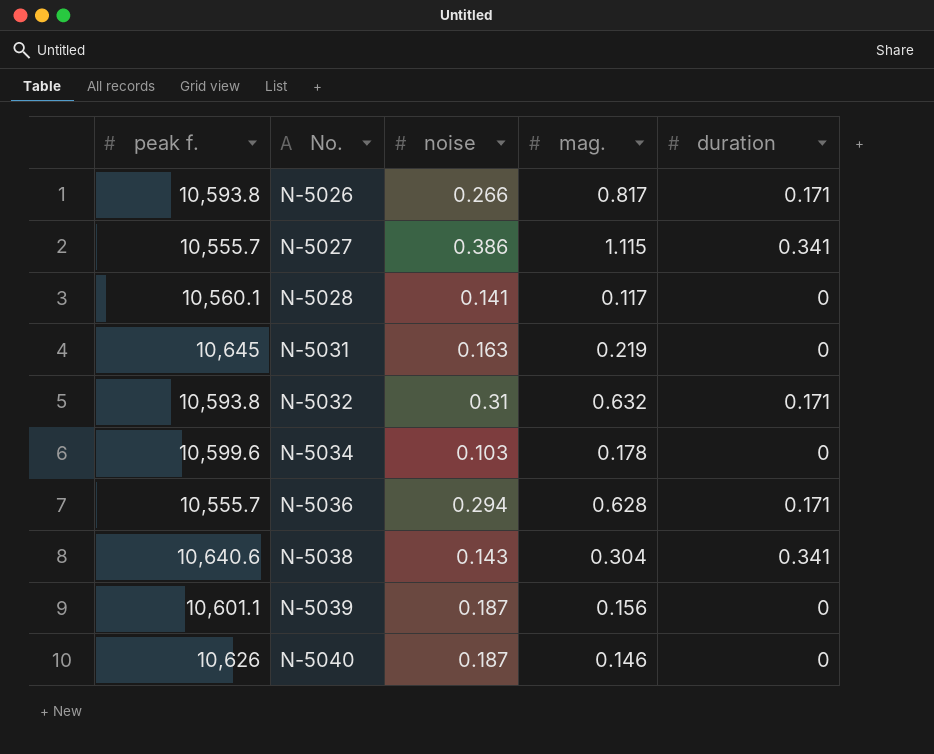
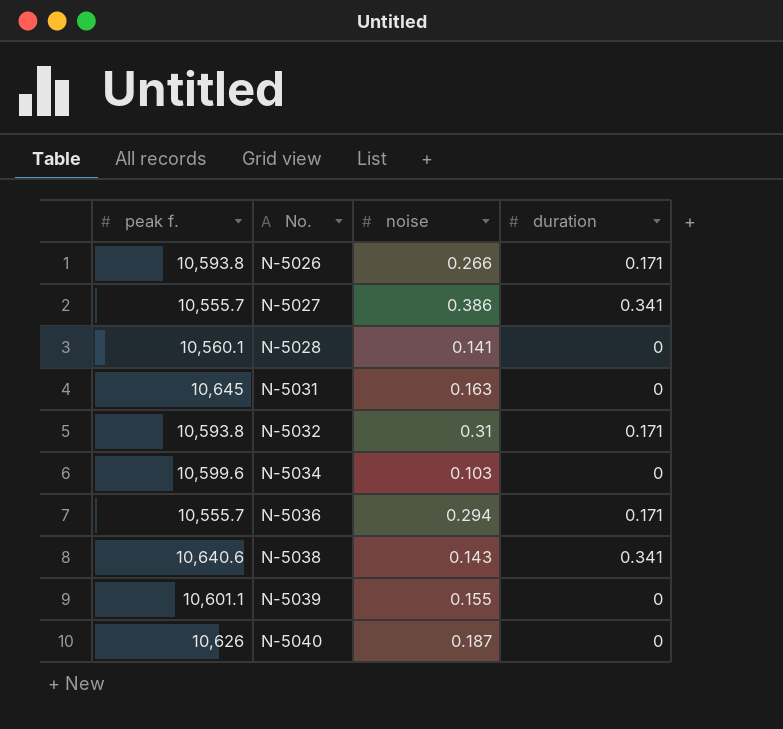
column mag. | position: 4 -> none
N-5039 | noise: 0.187 -> 0.155

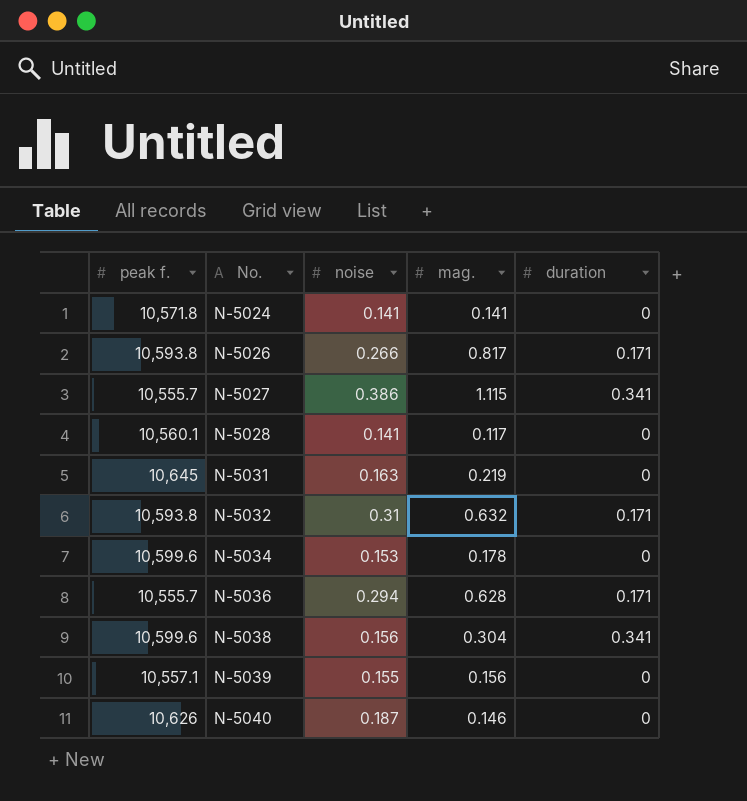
column mag. | position: none -> 4
row N-5024: none -> 10,571.8 | 0.141 | 0.141 | 0
N-5034 | noise: 0.103 -> 0.153
N-5038 | peak f.: 10,640.6 -> 10,599.6
N-5038 | noise: 0.143 -> 0.156
N-5039 | peak f.: 10,601.1 -> 10,557.1

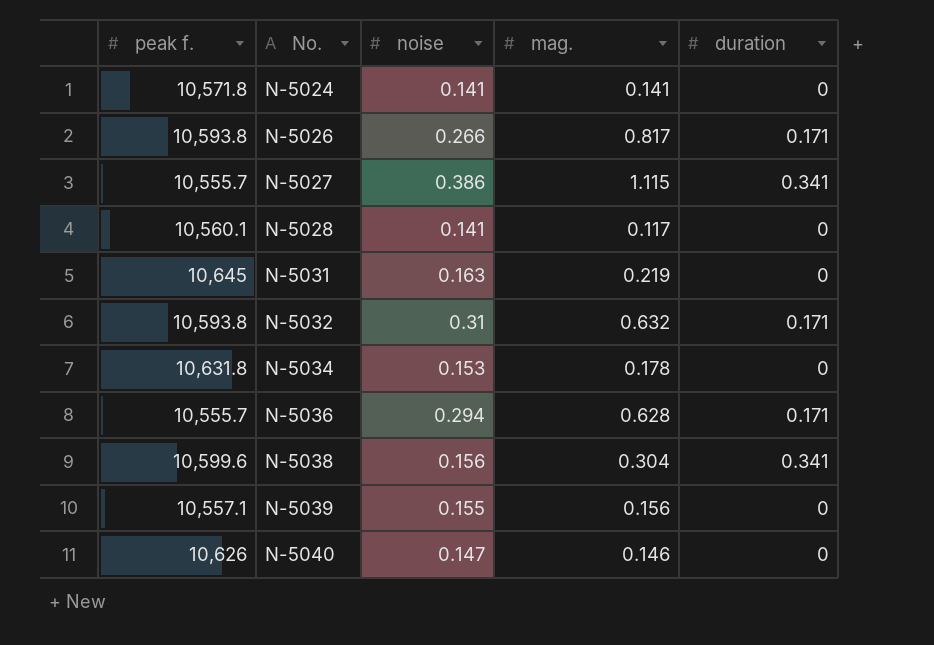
N-5034 | peak f.: 10,599.6 -> 10,631.8
N-5040 | noise: 0.187 -> 0.147

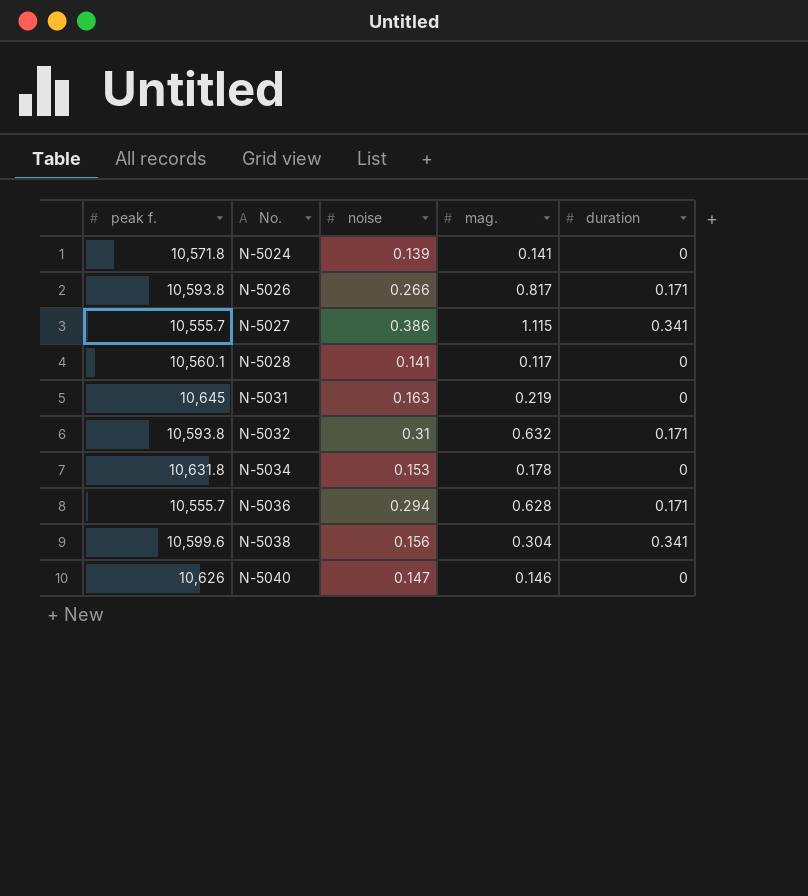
row N-5039: 10,557.1 | 0.155 | 0.156 | 0 -> none
N-5024 | noise: 0.141 -> 0.139

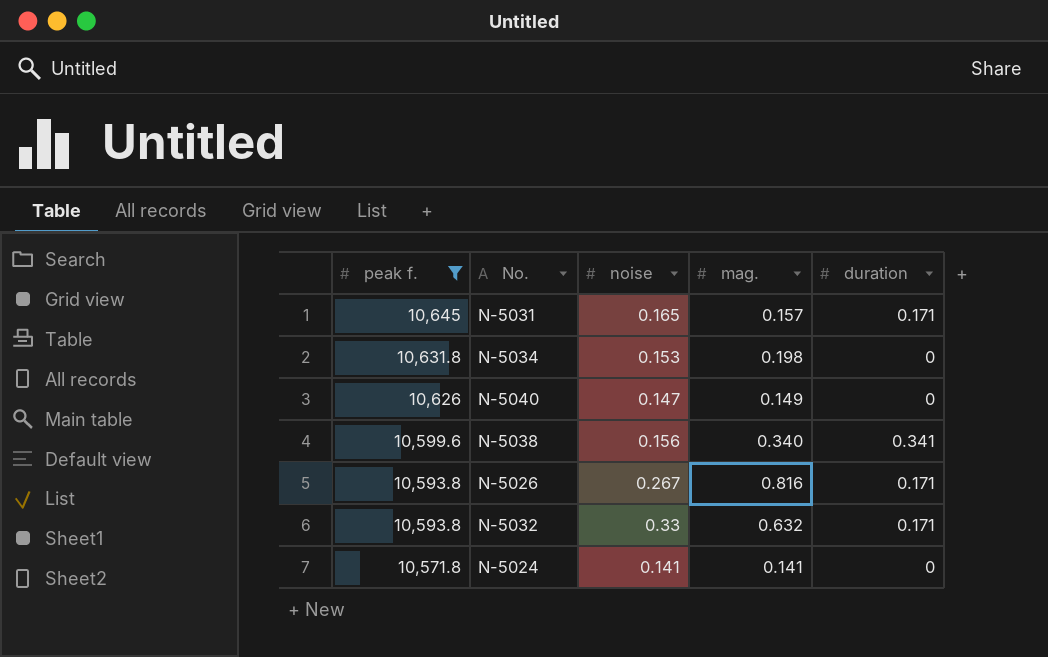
filter: none -> peak f. >= 10,571.8
row order: No. ascending -> peak f. descending
N-5031 | noise: 0.163 -> 0.165
N-5031 | mag.: 0.219 -> 0.157
N-5031 | duration: 0 -> 0.171
N-5034 | mag.: 0.178 -> 0.198
N-5040 | mag.: 0.146 -> 0.149
N-5038 | mag.: 0.304 -> 0.340
N-5026 | noise: 0.266 -> 0.267
N-5026 | mag.: 0.817 -> 0.816
N-5032 | noise: 0.31 -> 0.33
N-5024 | noise: 0.139 -> 0.141

